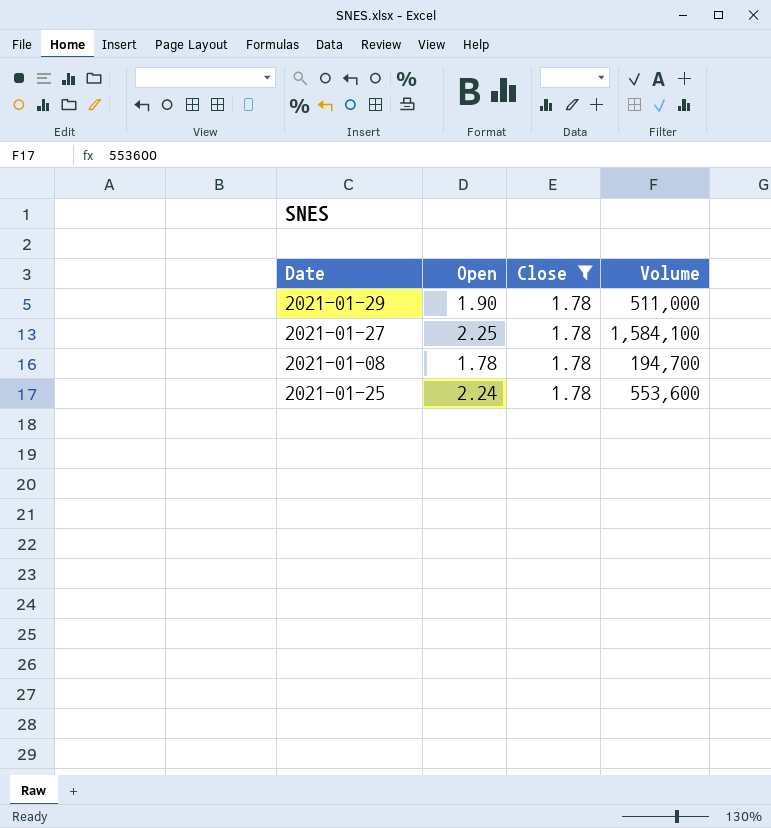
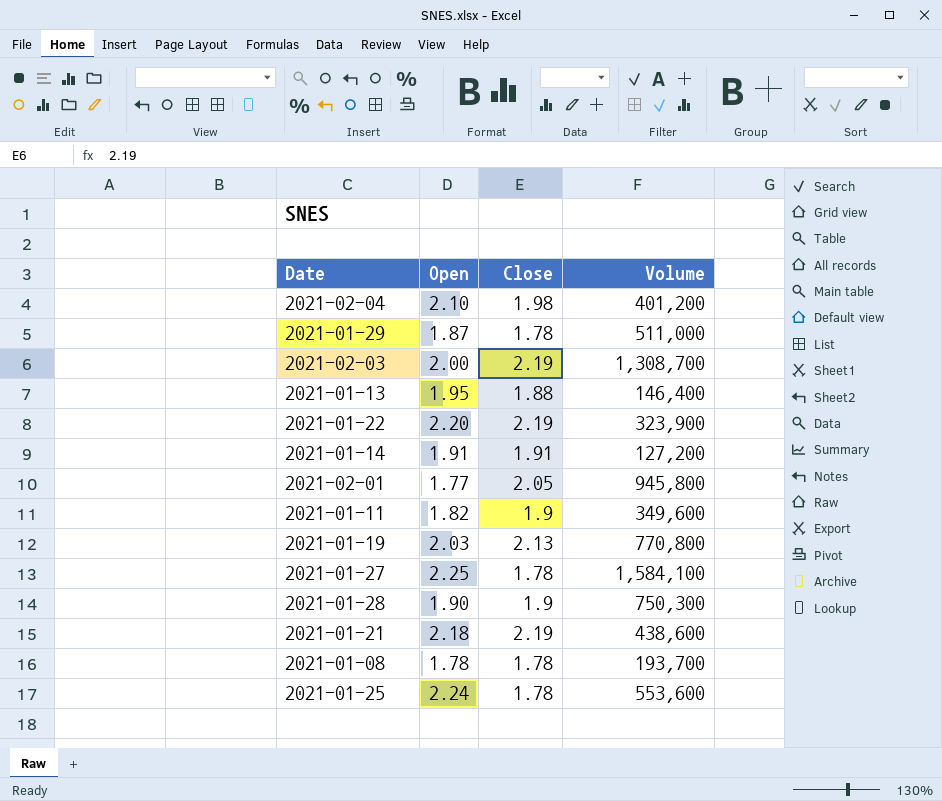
filter: Close = 1.78 -> none
2021-01-29 | Open: 1.90 -> 1.87
2021-01-08 | Volume: 194,700 -> 193,700

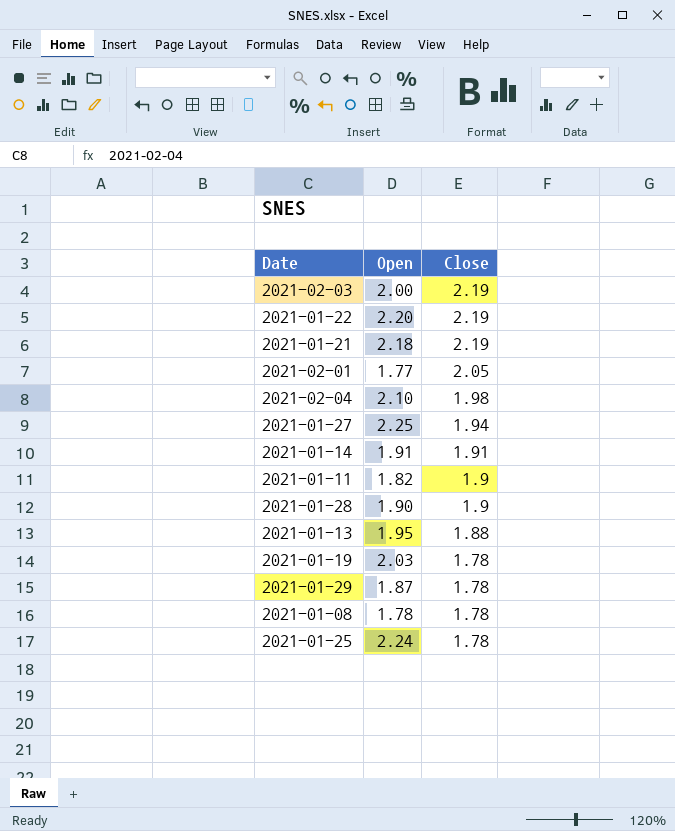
row order: none -> Close descending
column Volume | position: 4 -> none
2021-01-27 | Close: 1.78 -> 1.94
2021-01-19 | Close: 2.13 -> 1.78

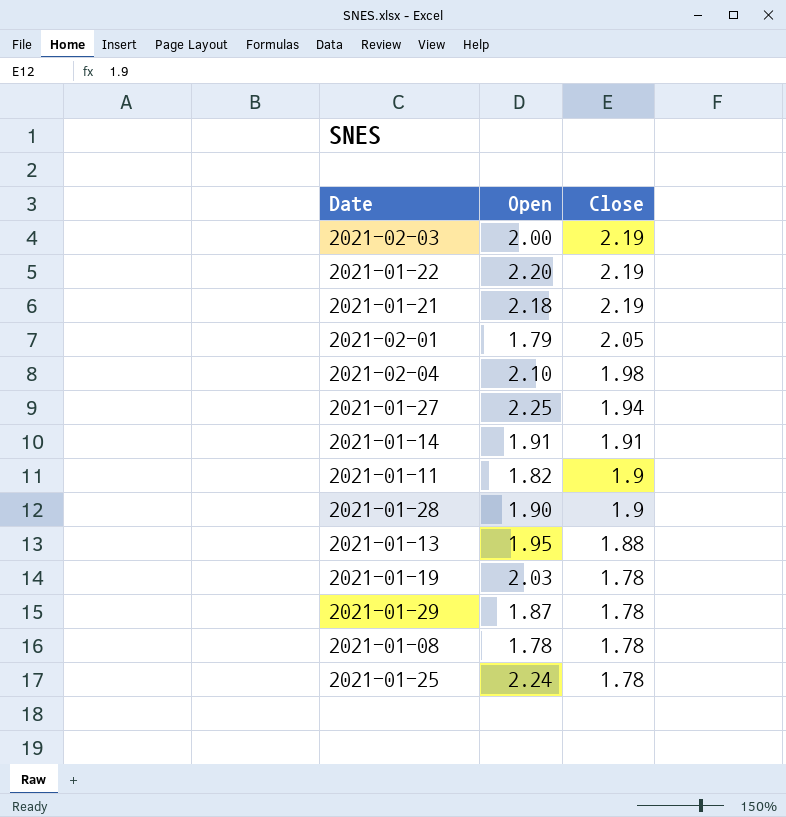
2021-02-01 | Open: 1.77 -> 1.79

